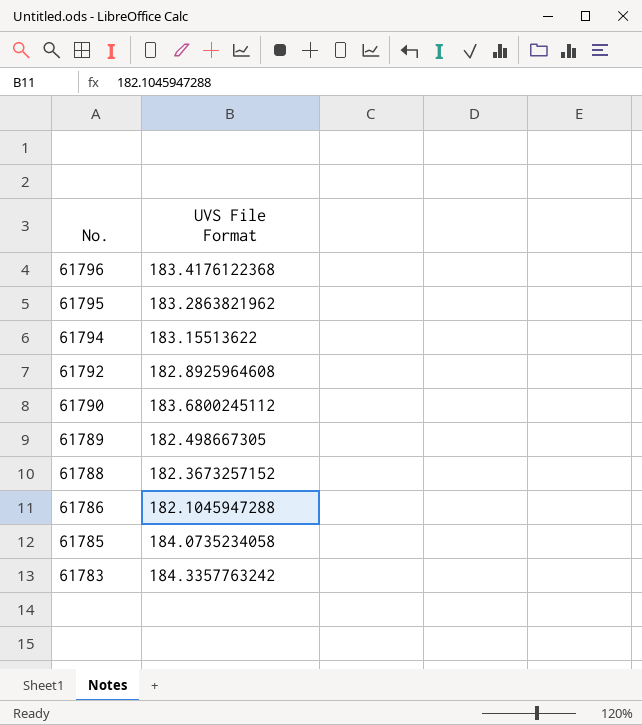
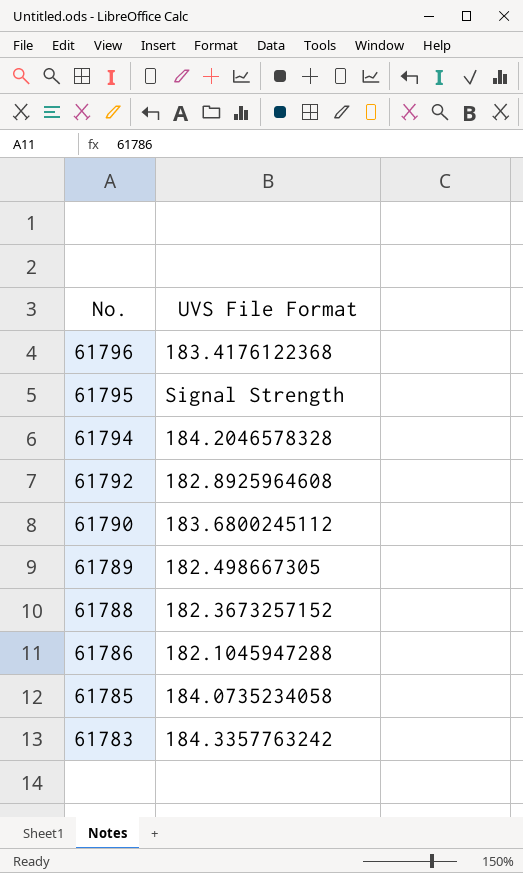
61795 | UVS File Format: 183.2863821962 -> Signal Strength
61794 | UVS File Format: 183.15513622 -> 184.2046578328

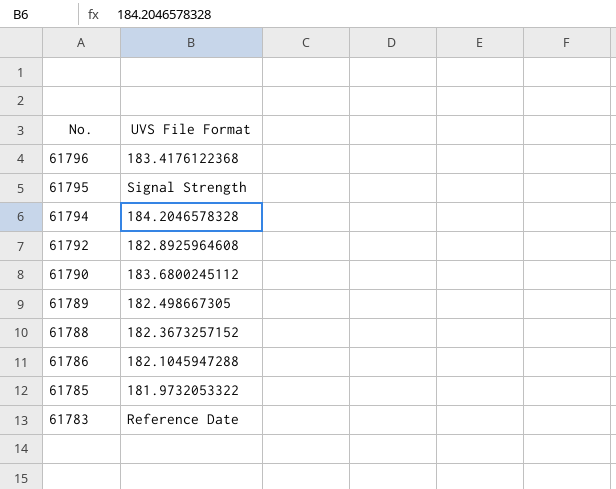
61785 | UVS File Format: 184.0735234058 -> 181.9732053322
61783 | UVS File Format: 184.3357763242 -> Reference Date

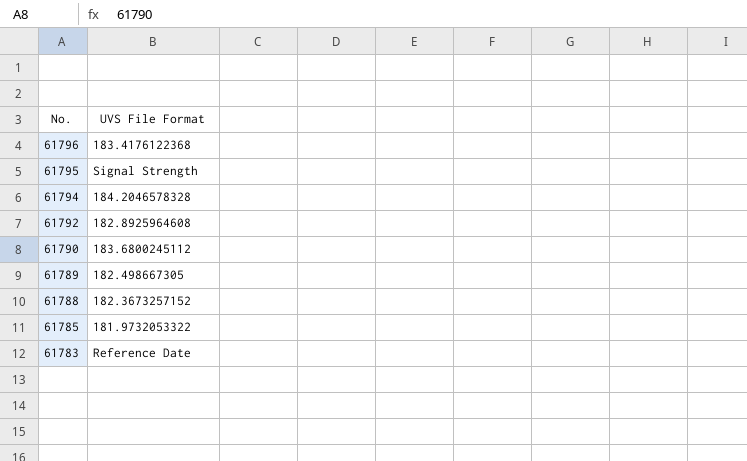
row 61786: 182.1045947288 -> none

